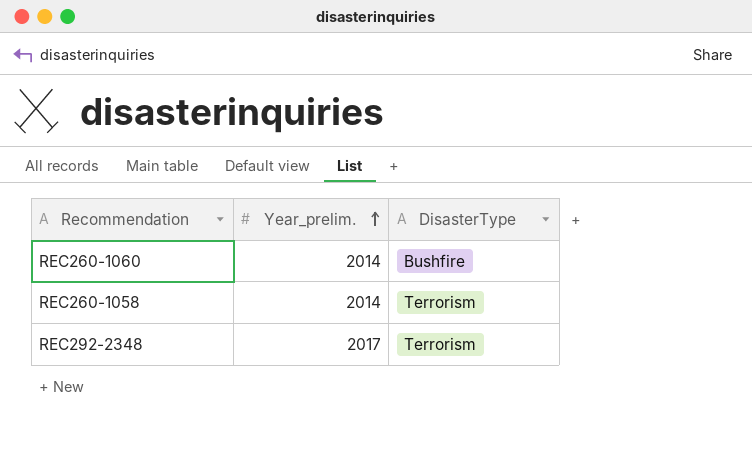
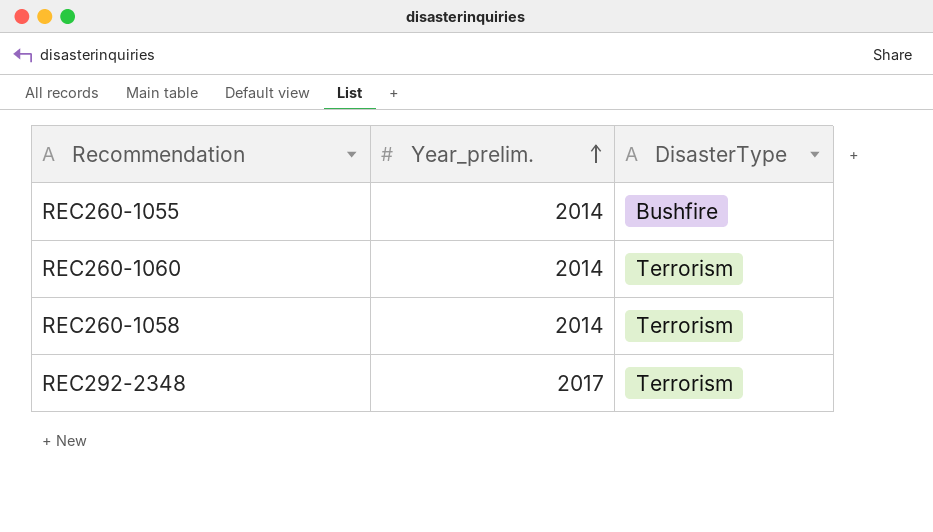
row REC260-1055: none -> 2014 | Bushfire
REC260-1060 | DisasterType: Bushfire -> Terrorism

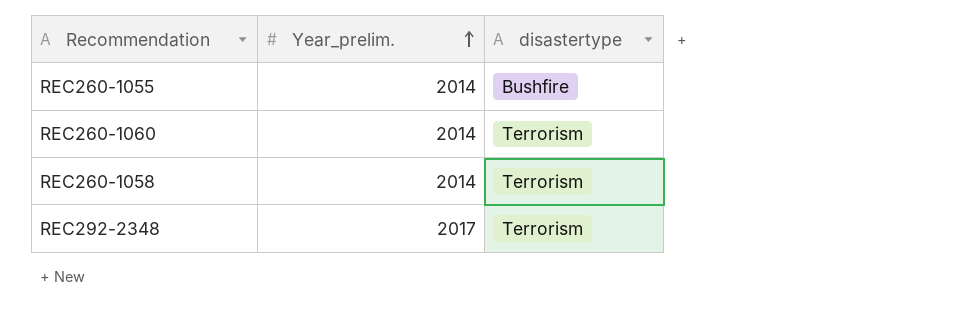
column name: DisasterType -> disastertype

